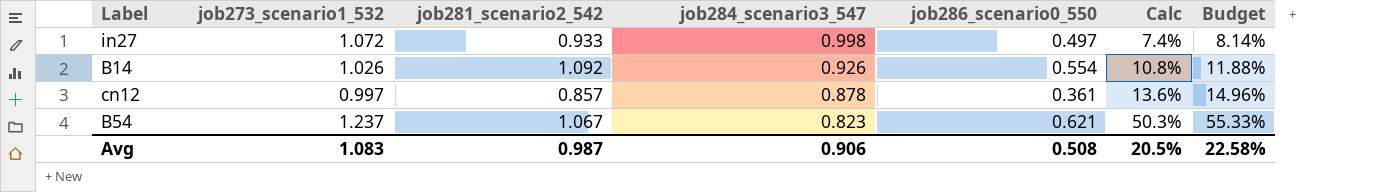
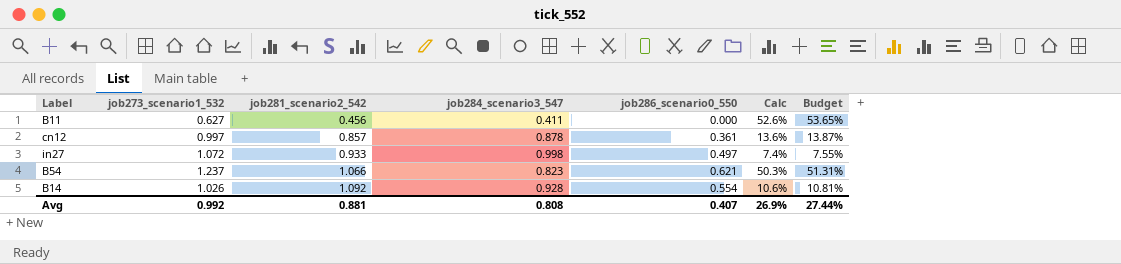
row order: job284_scenario3_547 descending -> job281_scenario2_542 ascending
column Budget | formula: [Calc] * 1.1 -> [Calc] * 1.02
row B11: none -> 0.627 | 0.456 | 0.411 | 0.000 | 52.6% | 53.65%
B54 | job281_scenario2_542: 1.067 -> 1.066
B14 | job284_scenario3_547: 0.926 -> 0.928
B14 | Calc: 10.8% -> 10.6%
Avg | job273_scenario1_532: 1.083 -> 0.992
Avg | job281_scenario2_542: 0.987 -> 0.881
Avg | job284_scenario3_547: 0.906 -> 0.808
Avg | job286_scenario0_550: 0.508 -> 0.407
Avg | Calc: 20.5% -> 26.9%
Avg | Budget: 22.58% -> 27.44%

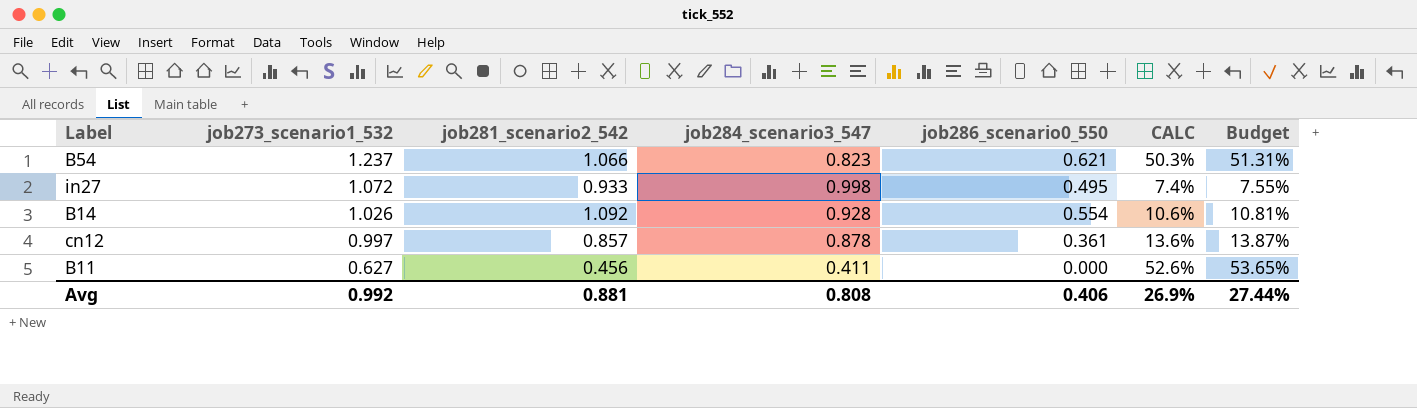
row order: job281_scenario2_542 ascending -> job273_scenario1_532 descending
column name: Calc -> CALC
in27 | job286_scenario0_550: 0.497 -> 0.495
Avg | job286_scenario0_550: 0.407 -> 0.406

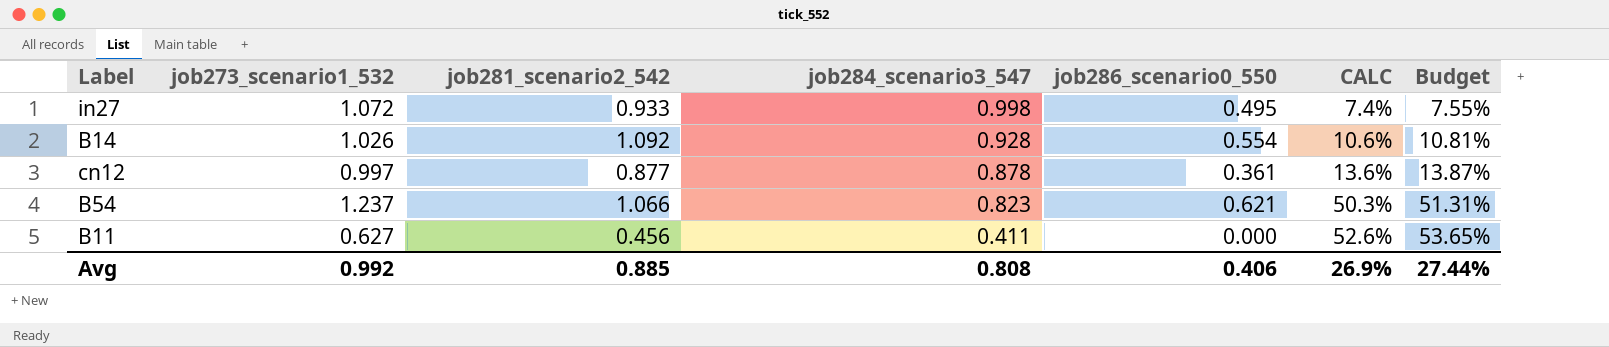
row order: job273_scenario1_532 descending -> job284_scenario3_547 descending
cn12 | job281_scenario2_542: 0.857 -> 0.877
Avg | job281_scenario2_542: 0.881 -> 0.885

